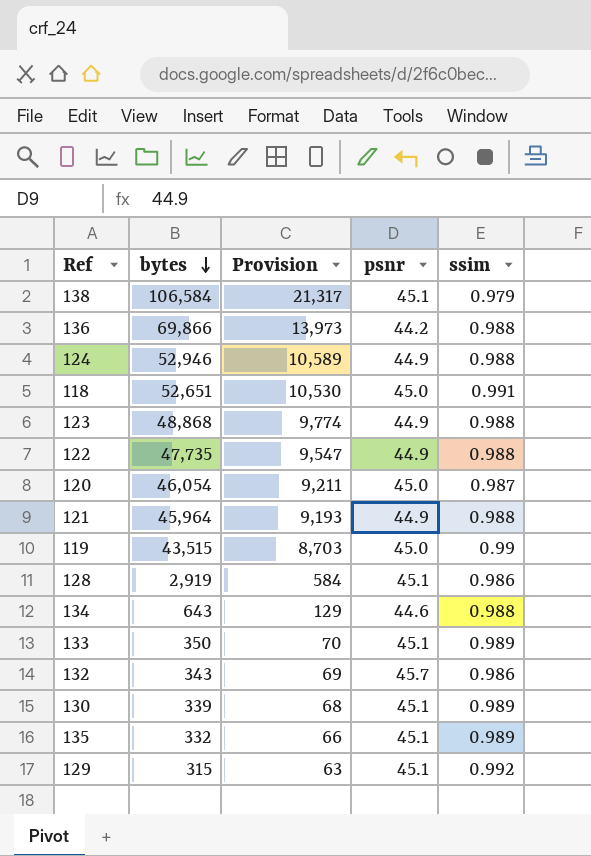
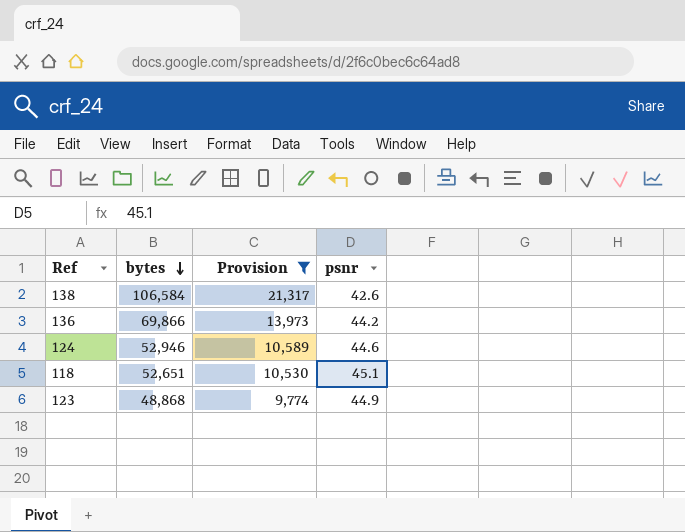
filter: none -> Provision >= 9,774
column ssim | position: 5 -> none
138 | psnr: 45.1 -> 42.6
124 | psnr: 44.9 -> 44.6
118 | psnr: 45.0 -> 45.1

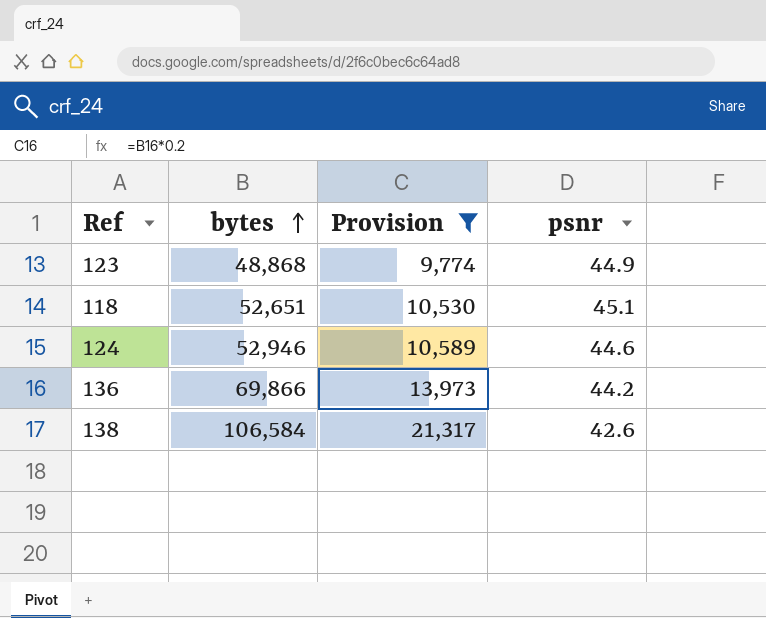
row order: bytes descending -> bytes ascending

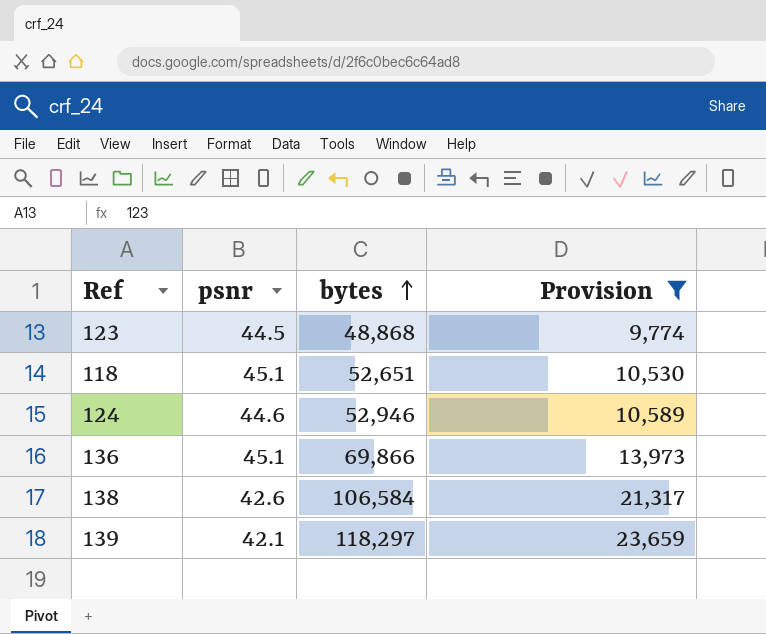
column psnr | position: 4 -> 2
123 | psnr: 44.9 -> 44.5
136 | psnr: 44.2 -> 45.1
row 139: none -> 42.1 | 118,297 | 23,659

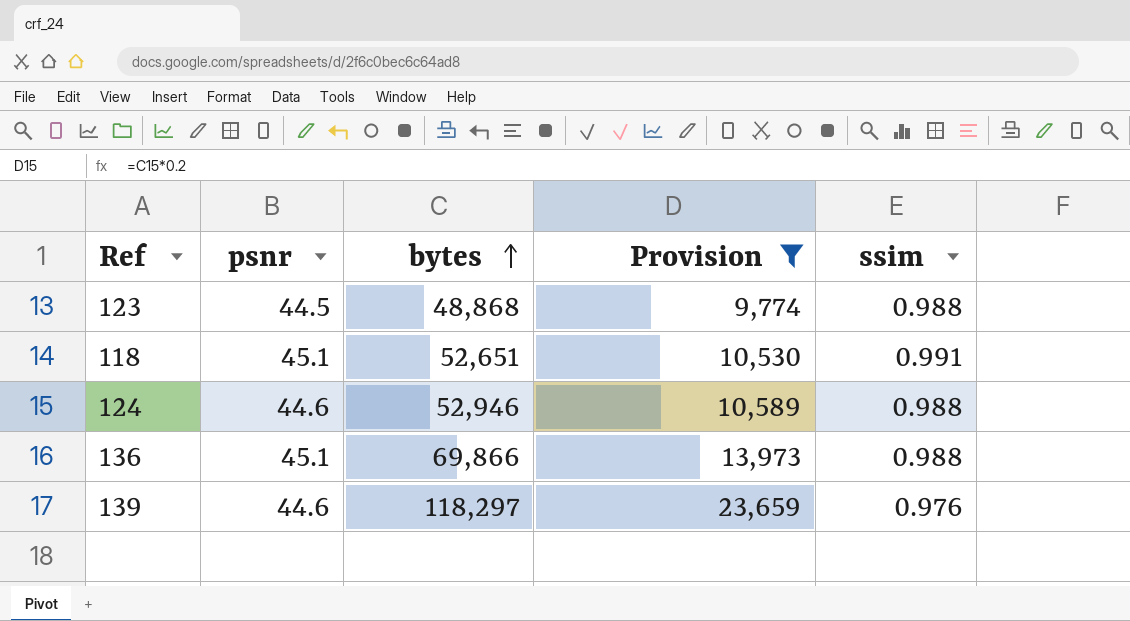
column ssim | position: none -> 5
row 138: 42.6 | 106,584 | 21,317 -> none
139 | psnr: 42.1 -> 44.6

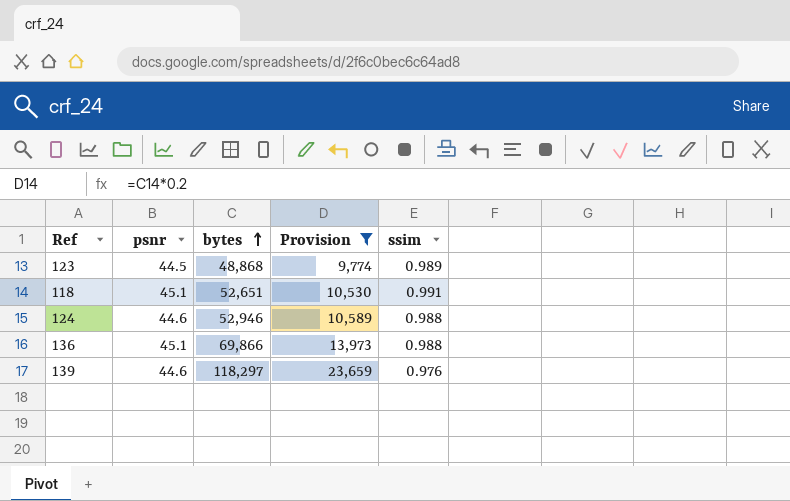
123 | ssim: 0.988 -> 0.989

